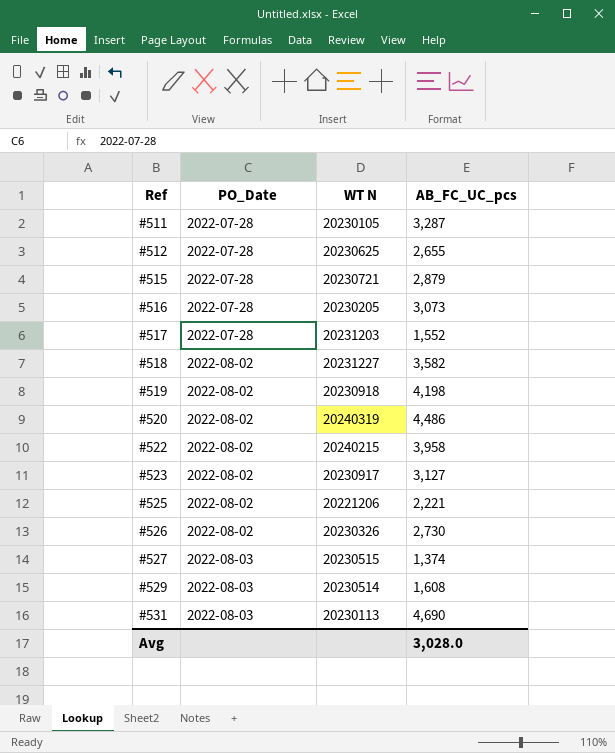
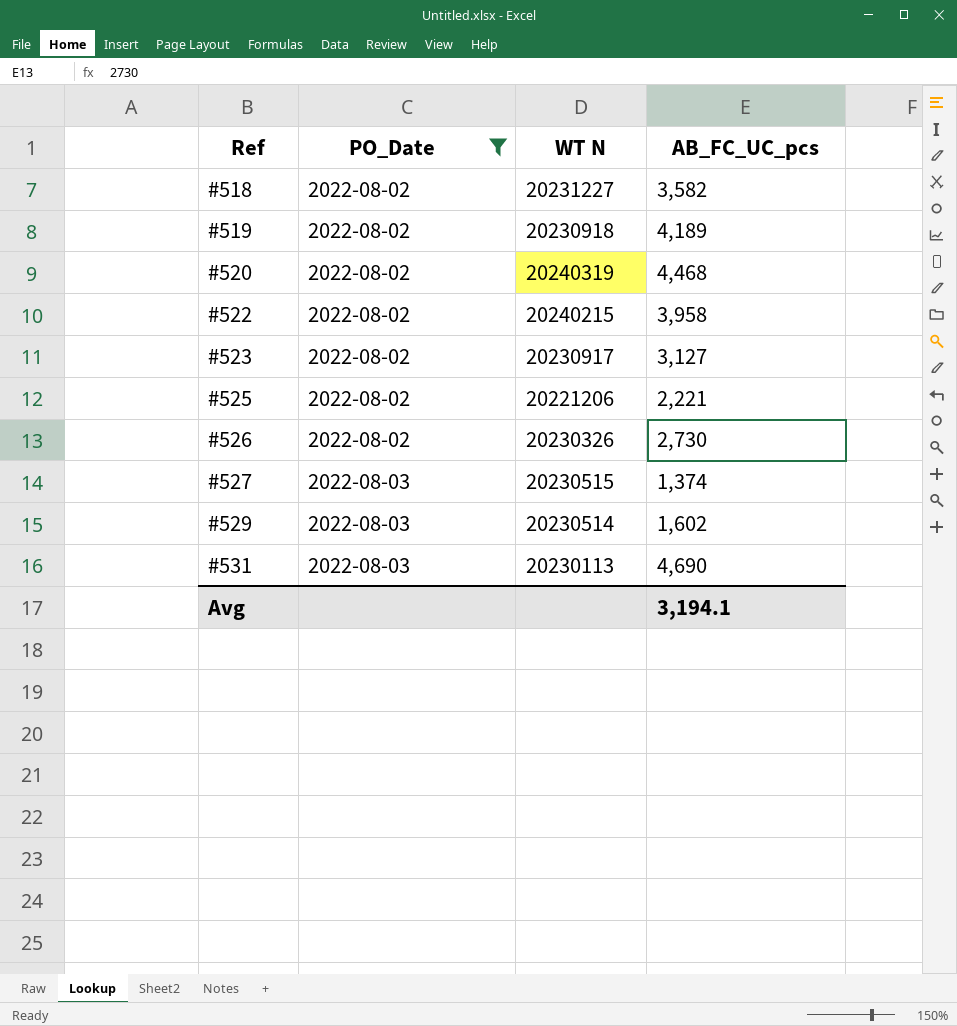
filter: none -> PO_Date != 2022-07-28
#519 | AB_FC_UC_pcs: 4,198 -> 4,189
#520 | AB_FC_UC_pcs: 4,486 -> 4,468
#529 | AB_FC_UC_pcs: 1,608 -> 1,602
Avg | AB_FC_UC_pcs: 3,028.0 -> 3,194.1

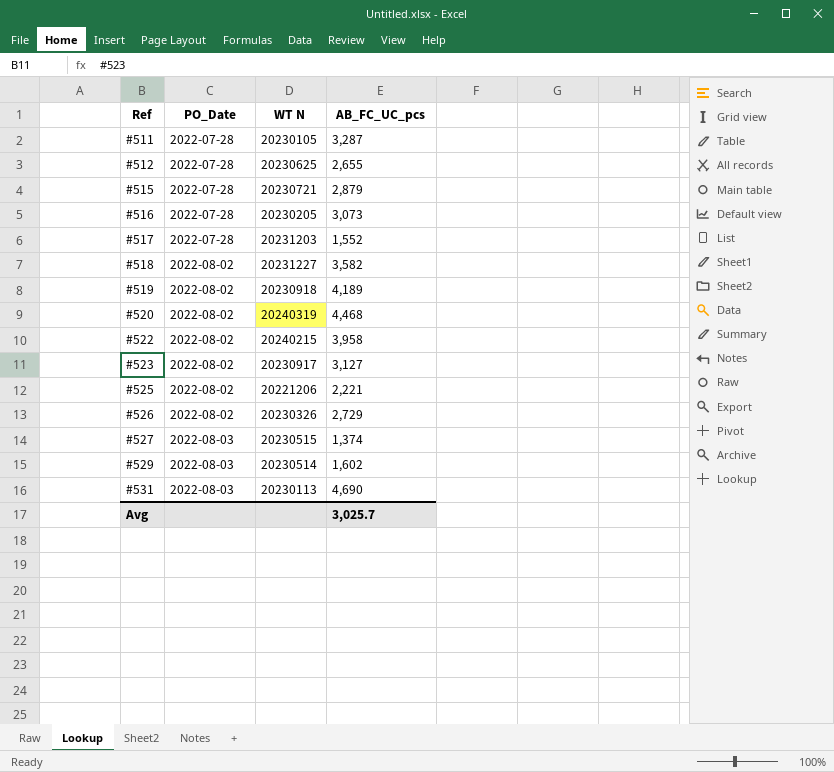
filter: PO_Date != 2022-07-28 -> none
#526 | AB_FC_UC_pcs: 2,730 -> 2,729
Avg | AB_FC_UC_pcs: 3,194.1 -> 3,025.7

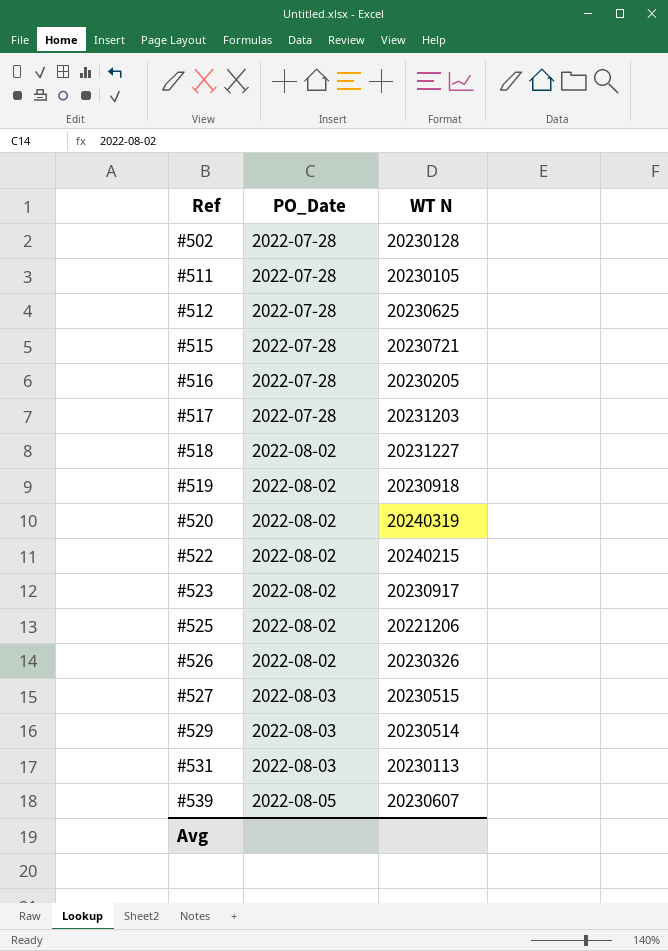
column AB_FC_UC_pcs | position: 4 -> none
row #502: none -> 2022-07-28 | 20230128
row #539: none -> 2022-08-05 | 20230607

